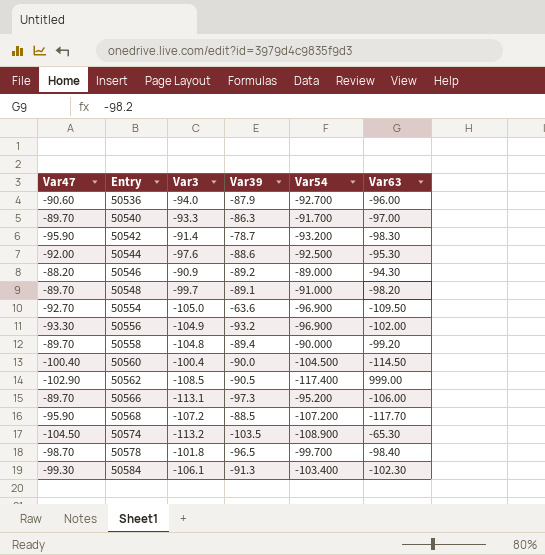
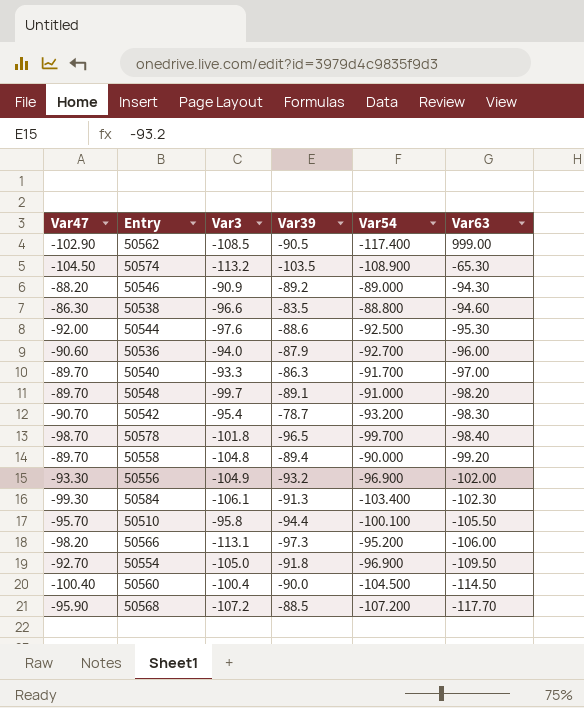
row order: Entry ascending -> Var63 descending
row 50538: none -> -86.30 | -96.6 | -83.5 | -88.800 | -94.60
50542 | Var47: -95.90 -> -90.70
50542 | Var3: -91.4 -> -95.4
row 50510: none -> -95.70 | -95.8 | -94.4 | -100.100 | -105.50
50566 | Var47: -89.70 -> -98.20
50554 | Var39: -63.6 -> -91.8

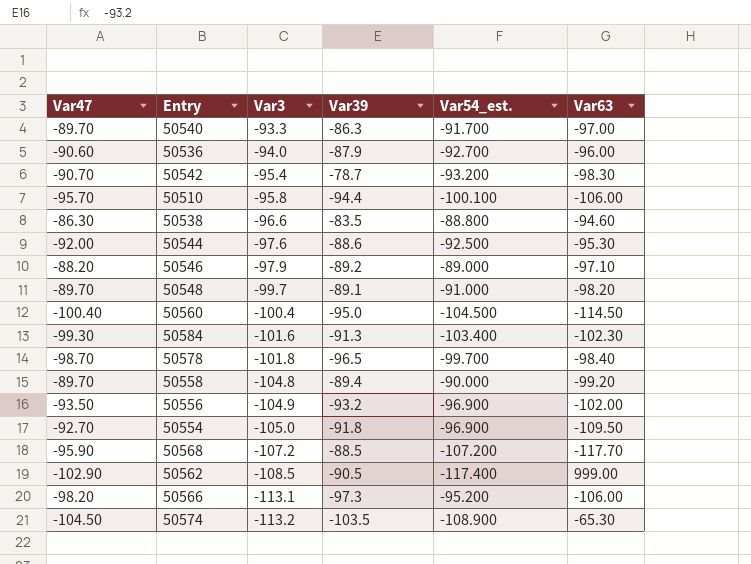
row order: Var63 descending -> Var3 descending
column name: Var54 -> Var54_est.
50510 | Var63: -105.50 -> -106.00
50546 | Var3: -90.9 -> -97.9
50546 | Var63: -94.30 -> -97.10
50560 | Var39: -90.0 -> -95.0
50584 | Var3: -106.1 -> -101.6
50556 | Var47: -93.30 -> -93.50

